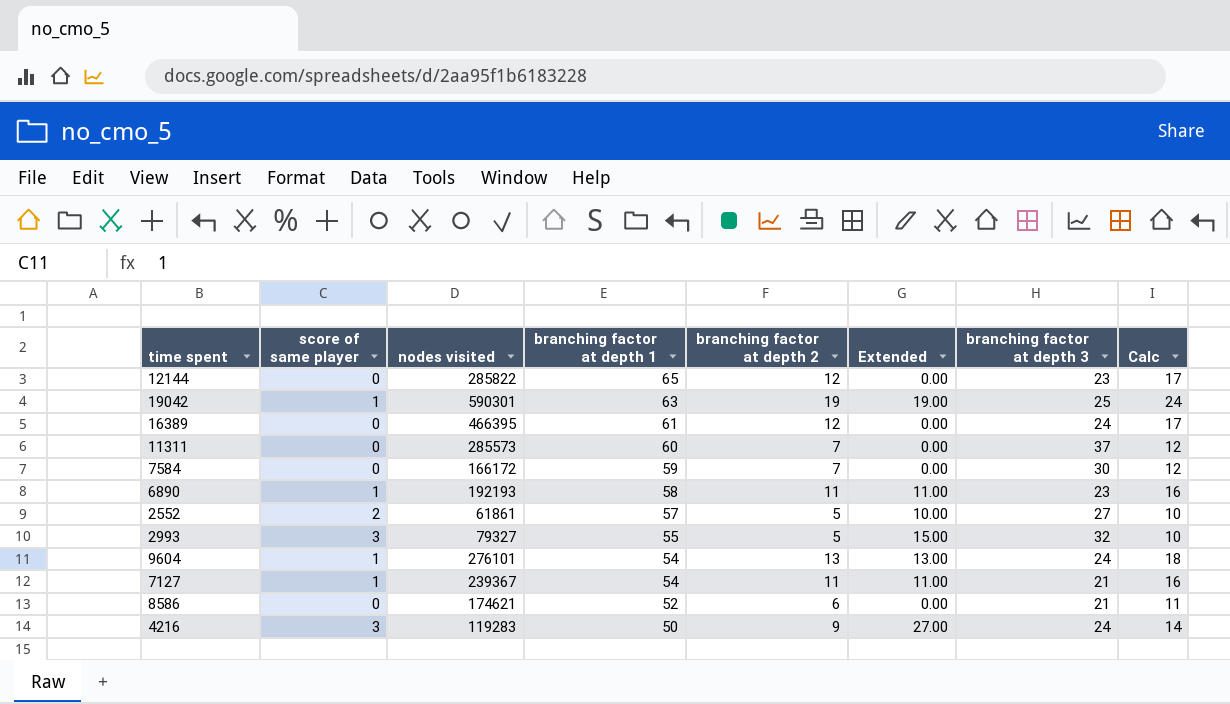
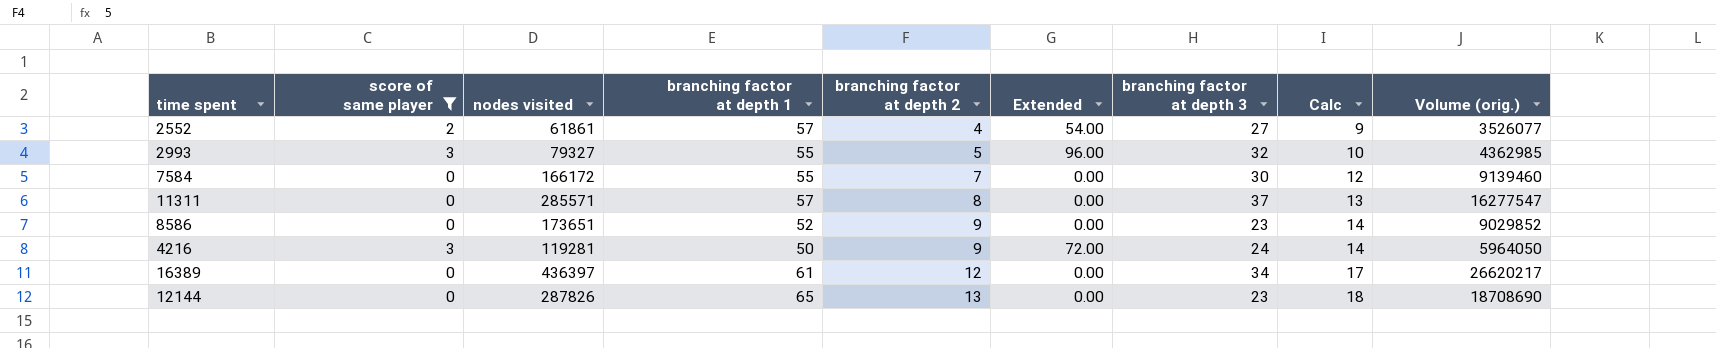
filter: none -> score of same player != 1
row order: branching factor at depth 1 descending -> branching factor at depth 2 ascending
column Extended | formula: [score of same player] * [branching factor at depth 2] -> [score of same player] * [branching factor at depth 3]
column Volume (orig.) | formula: none -> [nodes visited] * [branching factor at depth 1]
2552 | branching factor at depth 2: 5 -> 4
2552 | Calc: 10 -> 9
7584 | branching factor at depth 1: 59 -> 55
11311 | nodes visited: 285573 -> 285571
11311 | branching factor at depth 1: 60 -> 57
11311 | branching factor at depth 2: 7 -> 8
11311 | Calc: 12 -> 13
8586 | nodes visited: 174621 -> 173651
8586 | branching factor at depth 2: 6 -> 9
8586 | branching factor at depth 3: 21 -> 23
8586 | Calc: 11 -> 14
4216 | nodes visited: 119283 -> 119281
16389 | nodes visited: 466395 -> 436397
16389 | branching factor at depth 3: 24 -> 34
12144 | nodes visited: 285822 -> 287826
12144 | branching factor at depth 2: 12 -> 13
12144 | Calc: 17 -> 18

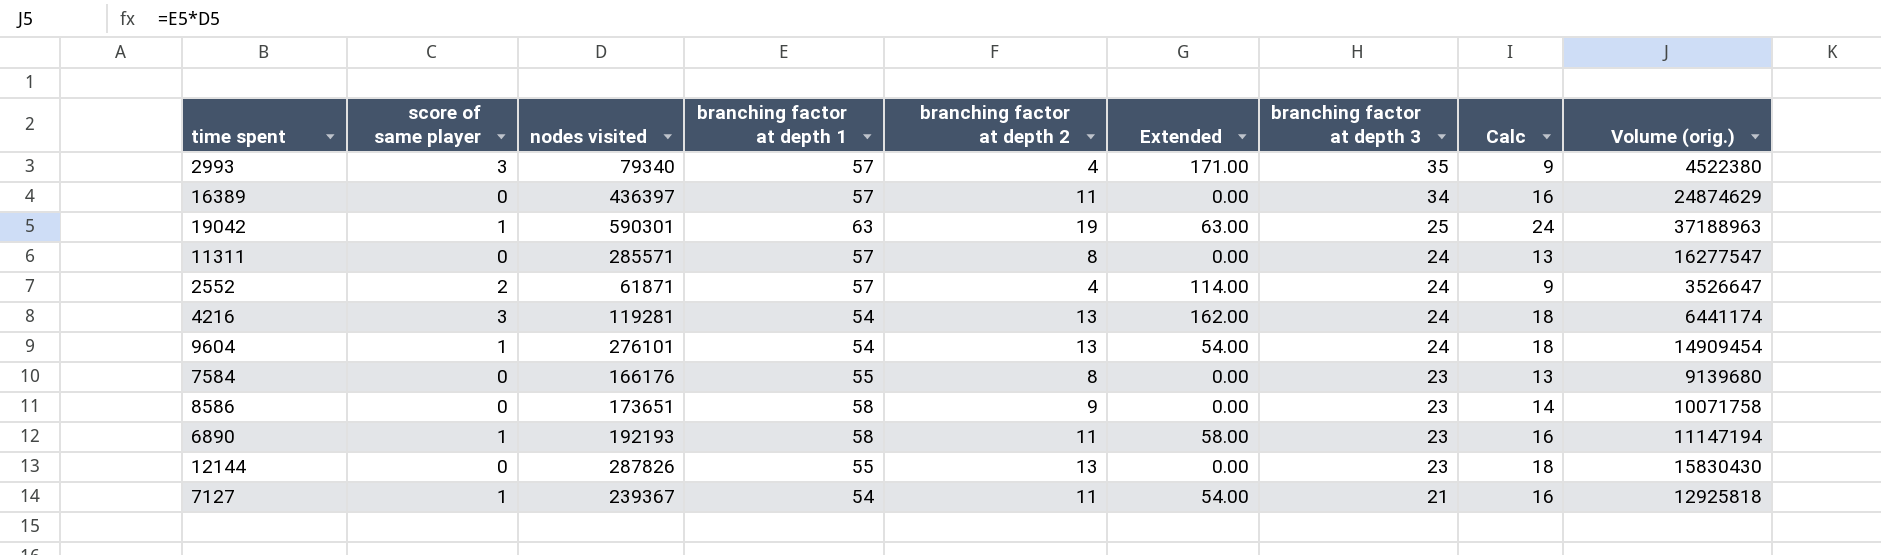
filter: score of same player != 1 -> none
row order: branching factor at depth 2 ascending -> branching factor at depth 3 descending
column Extended | formula: [score of same player] * [branching factor at depth 3] -> [score of same player] * [branching factor at depth 1]
2993 | nodes visited: 79327 -> 79340
2993 | branching factor at depth 1: 55 -> 57
2993 | branching factor at depth 2: 5 -> 4
2993 | branching factor at depth 3: 32 -> 35
2993 | Calc: 10 -> 9
2993 | Volume (orig.): 4362985 -> 4522380
16389 | branching factor at depth 1: 61 -> 57
16389 | branching factor at depth 2: 12 -> 11
16389 | Calc: 17 -> 16
16389 | Volume (orig.): 26620217 -> 24874629
11311 | branching factor at depth 3: 37 -> 24
2552 | nodes visited: 61861 -> 61871
2552 | branching factor at depth 3: 27 -> 24
2552 | Volume (orig.): 3526077 -> 3526647
4216 | branching factor at depth 1: 50 -> 54
4216 | branching factor at depth 2: 9 -> 13
4216 | Calc: 14 -> 18
4216 | Volume (orig.): 5964050 -> 6441174
7584 | nodes visited: 166172 -> 166176
7584 | branching factor at depth 2: 7 -> 8
7584 | branching factor at depth 3: 30 -> 23
7584 | Calc: 12 -> 13
7584 | Volume (orig.): 9139460 -> 9139680
8586 | branching factor at depth 1: 52 -> 58
8586 | Volume (orig.): 9029852 -> 10071758
12144 | branching factor at depth 1: 65 -> 55
12144 | Volume (orig.): 18708690 -> 15830430

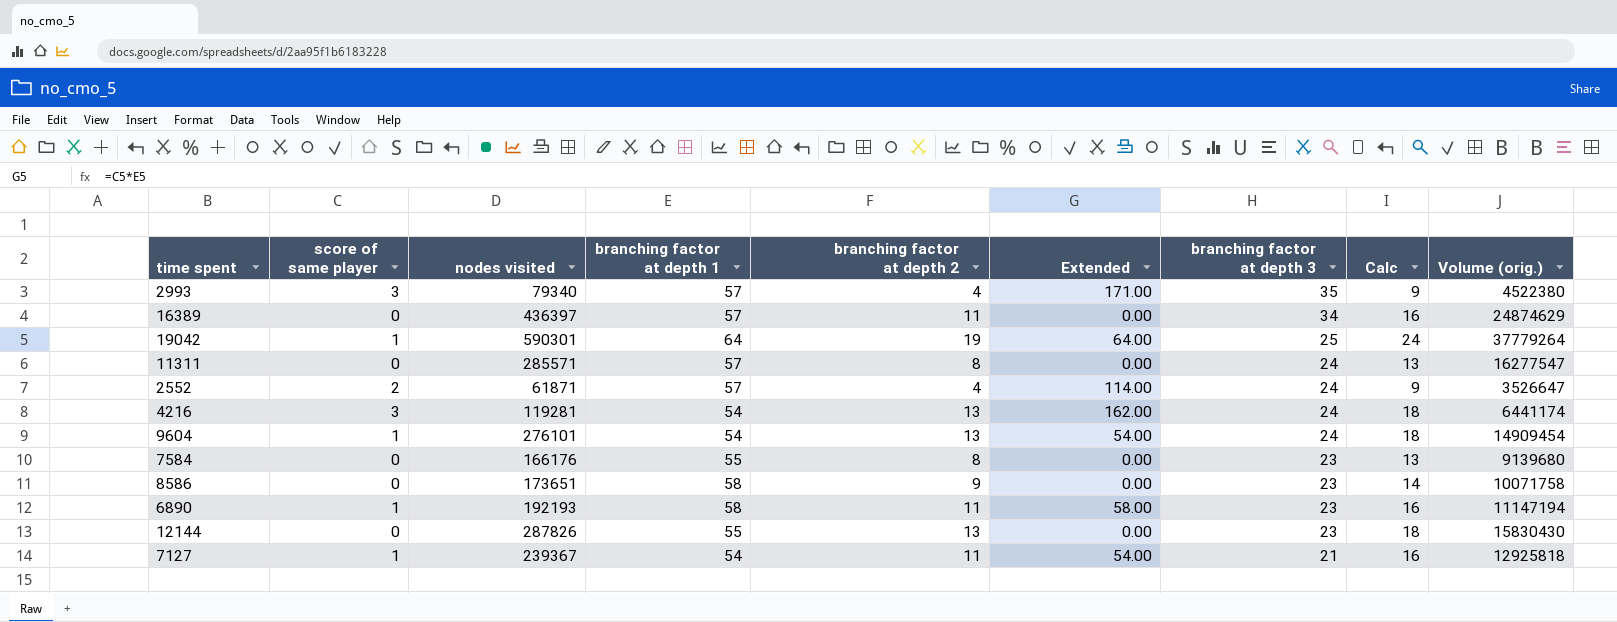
19042 | branching factor at depth 1: 63 -> 64
19042 | Extended: 63.00 -> 64.00
19042 | Volume (orig.): 37188963 -> 37779264

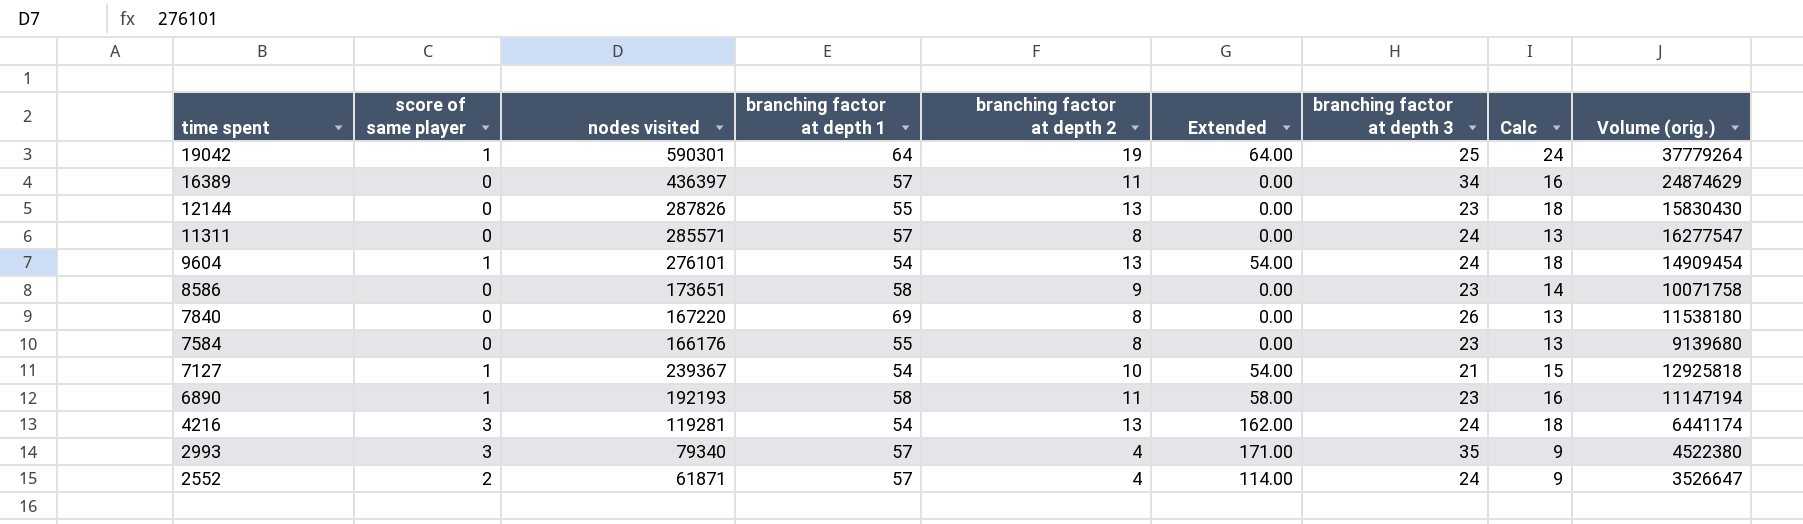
row order: branching factor at depth 3 descending -> time spent descending
row 7840: none -> 0 | 167220 | 69 | 8 | 0.00 | 26 | 13 | 11538180
7127 | branching factor at depth 2: 11 -> 10
7127 | Calc: 16 -> 15

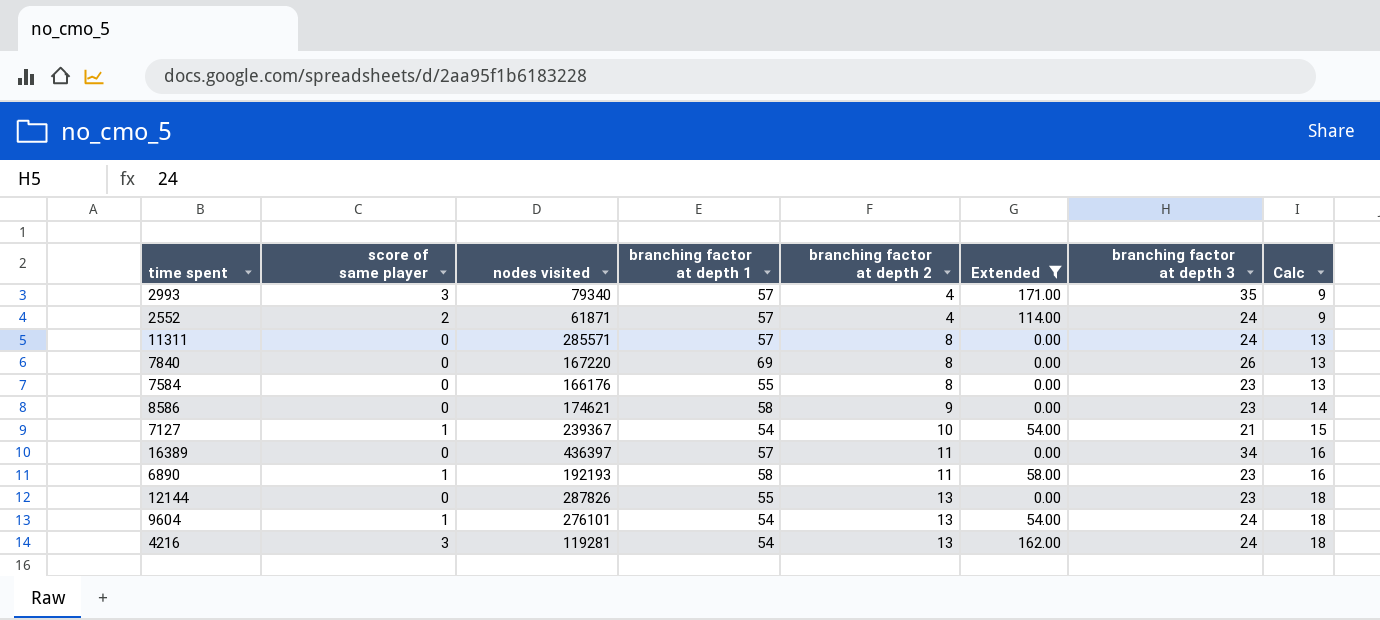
filter: none -> Extended != 64.00
row order: time spent descending -> branching factor at depth 2 ascending
column Volume (orig.) | formula: [nodes visited] * [branching factor at depth 1] -> none
8586 | nodes visited: 173651 -> 174621

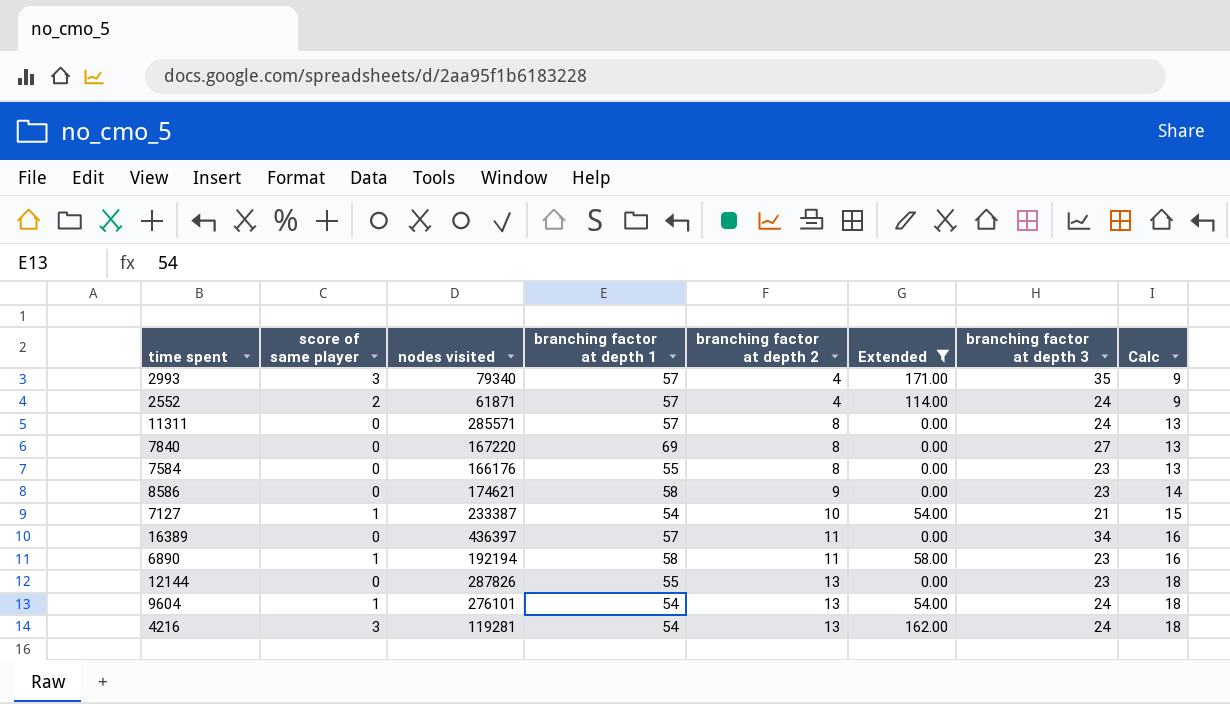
7840 | branching factor at depth 3: 26 -> 27
7127 | nodes visited: 239367 -> 233387
6890 | nodes visited: 192193 -> 192194

